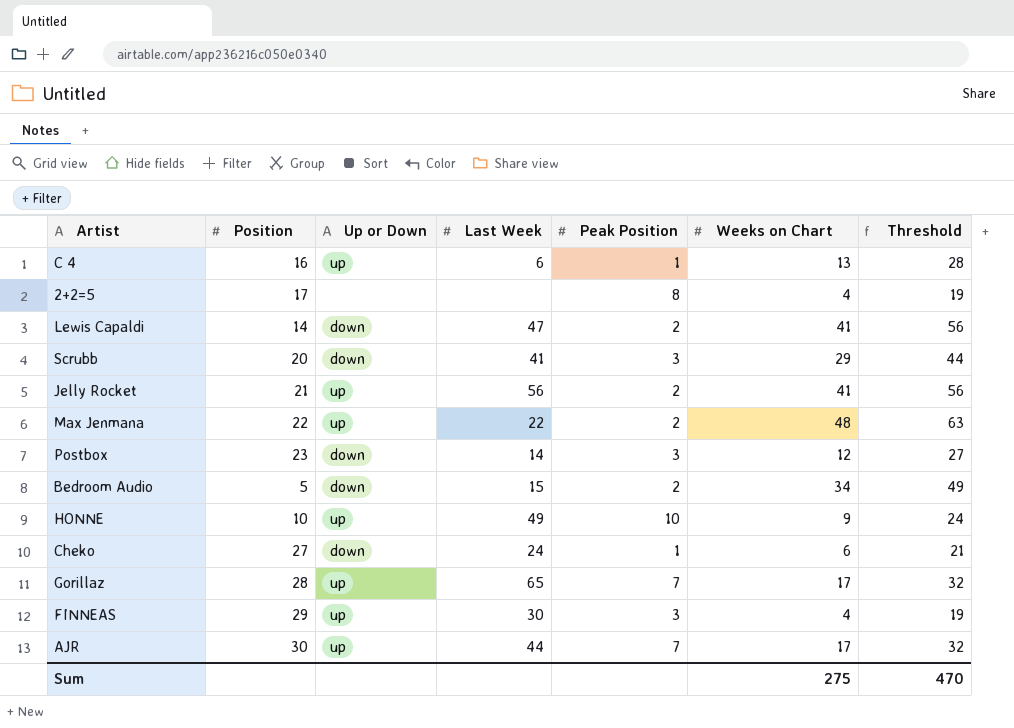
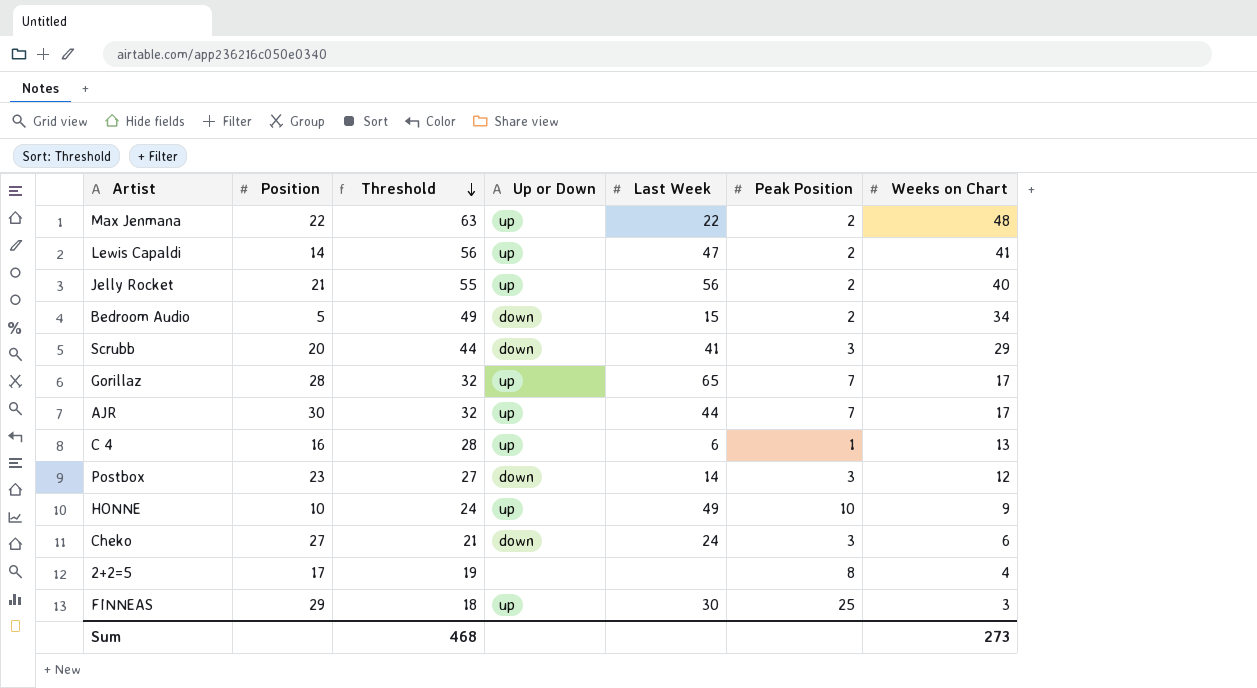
row order: none -> Threshold descending
column Threshold | position: 7 -> 3
Lewis Capaldi | Up or Down: down -> up
Jelly Rocket | Threshold: 56 -> 55
Jelly Rocket | Weeks on Chart: 41 -> 40
Cheko | Peak Position: 1 -> 3
FINNEAS | Threshold: 19 -> 18
FINNEAS | Peak Position: 3 -> 25
FINNEAS | Weeks on Chart: 4 -> 3
Sum | Threshold: 470 -> 468
Sum | Weeks on Chart: 275 -> 273

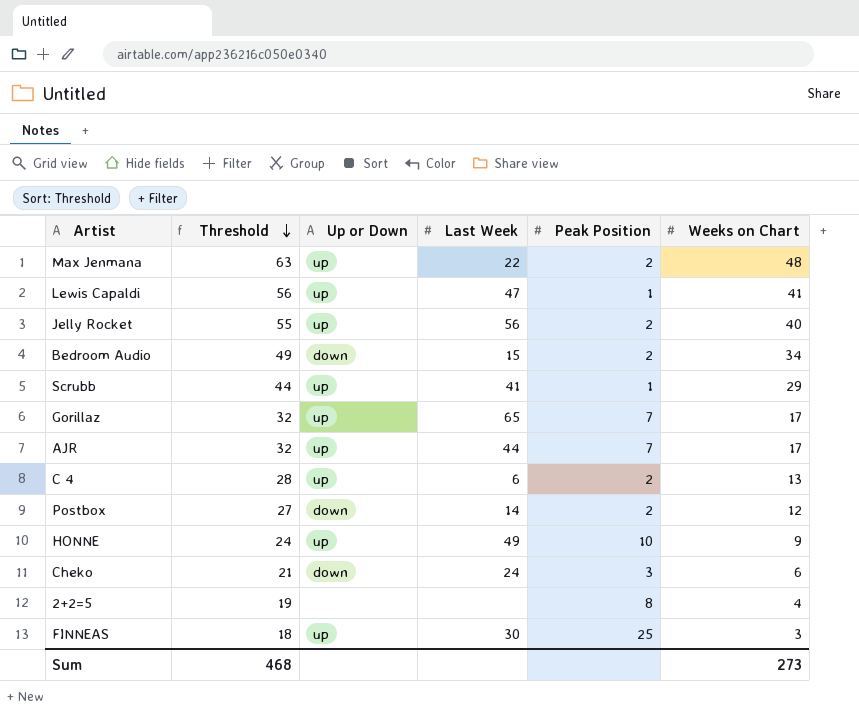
column Position | position: 2 -> none
Lewis Capaldi | Peak Position: 2 -> 1
Scrubb | Up or Down: down -> up
Scrubb | Peak Position: 3 -> 1
C 4 | Peak Position: 1 -> 2
Postbox | Peak Position: 3 -> 2

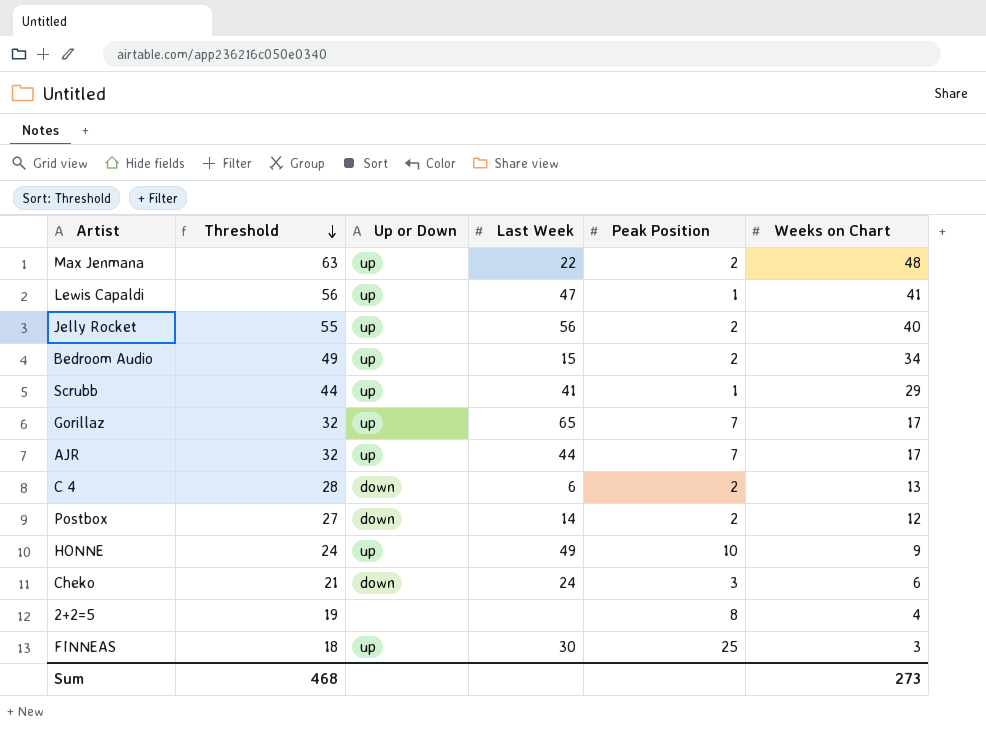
Bedroom Audio | Up or Down: down -> up
C 4 | Up or Down: up -> down

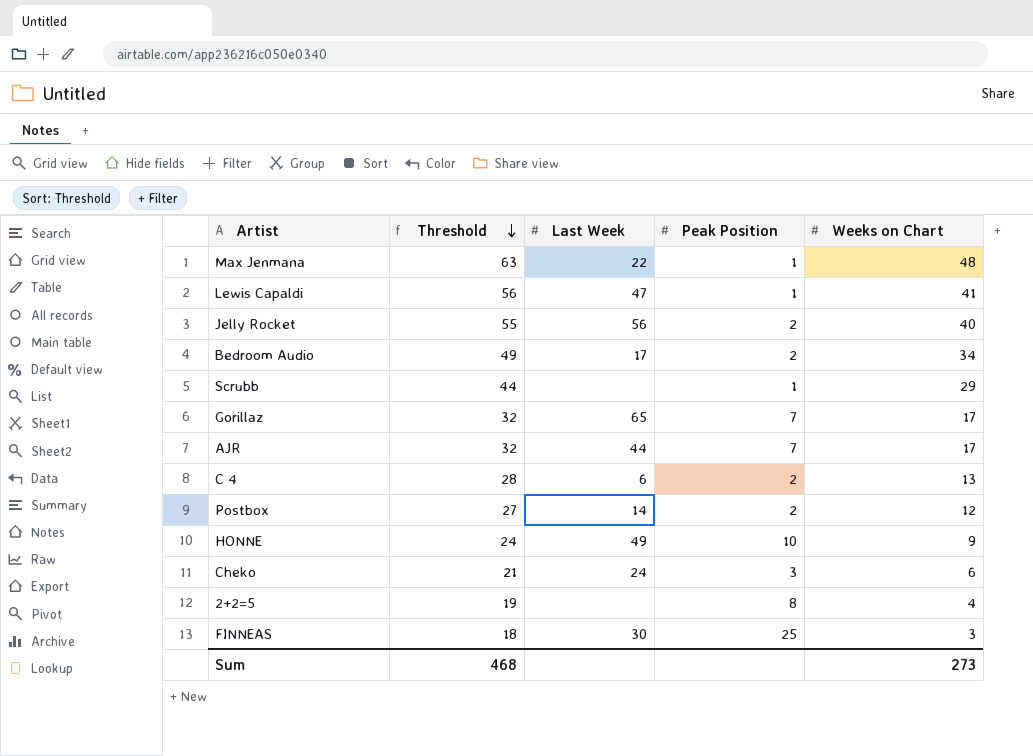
column Up or Down | position: 3 -> none
Max Jenmana | Peak Position: 2 -> 1
Bedroom Audio | Last Week: 15 -> 17
Scrubb | Last Week: 41 -> none

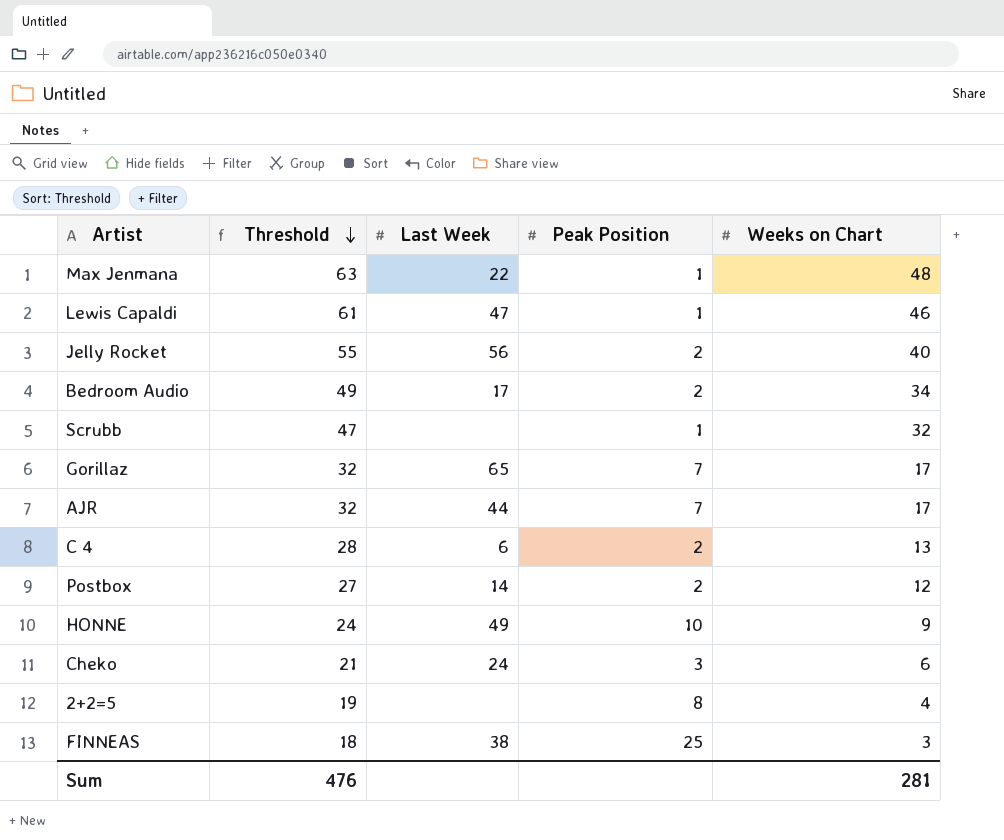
Lewis Capaldi | Threshold: 56 -> 61
Lewis Capaldi | Weeks on Chart: 41 -> 46
Scrubb | Threshold: 44 -> 47
Scrubb | Weeks on Chart: 29 -> 32
FINNEAS | Last Week: 30 -> 38
Sum | Threshold: 468 -> 476
Sum | Weeks on Chart: 273 -> 281

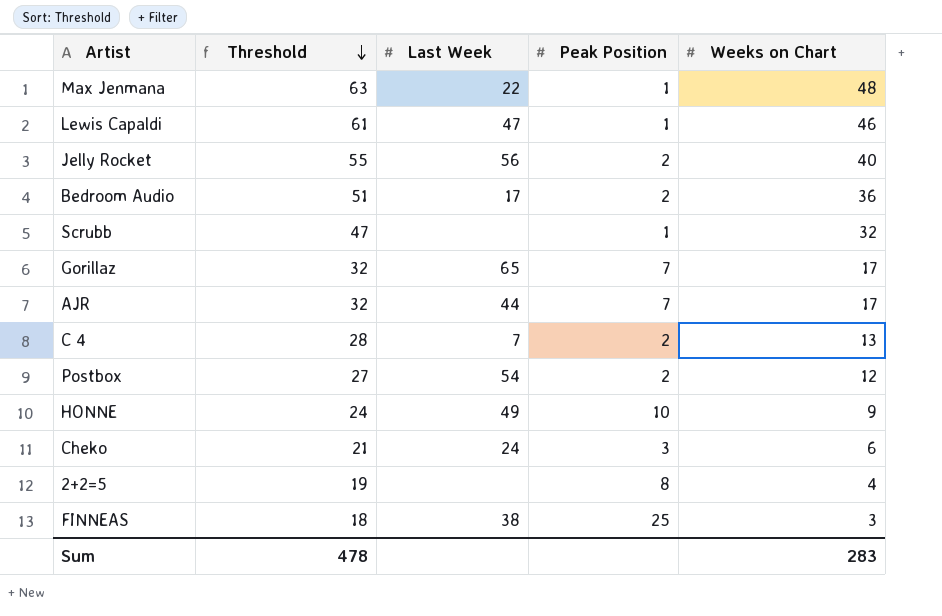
Bedroom Audio | Threshold: 49 -> 51
Bedroom Audio | Weeks on Chart: 34 -> 36
C 4 | Last Week: 6 -> 7
Postbox | Last Week: 14 -> 54
Sum | Threshold: 476 -> 478
Sum | Weeks on Chart: 281 -> 283

